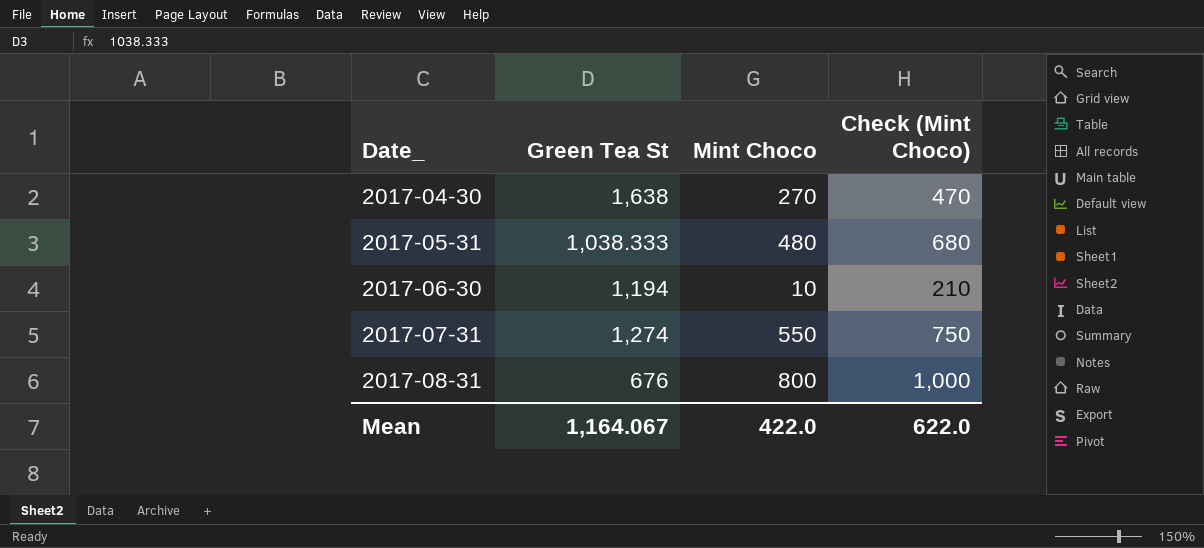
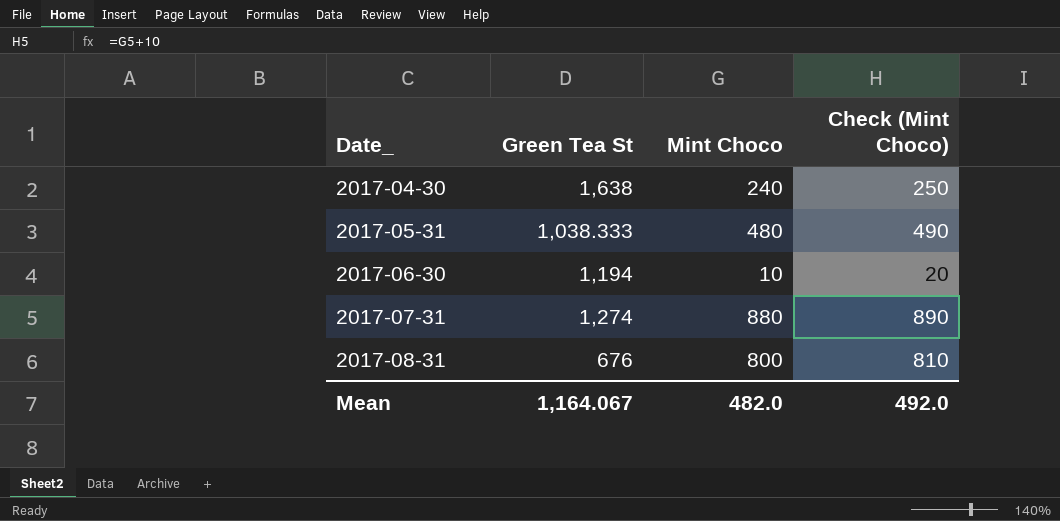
column Check (Mint Choco) | formula: [Mint Choco] + 200 -> [Mint Choco] + 10
2017-04-30 | Mint Choco: 270 -> 240
2017-07-31 | Mint Choco: 550 -> 880
Mean | Mint Choco: 422.0 -> 482.0
Mean | Check (Mint Choco): 622.0 -> 492.0

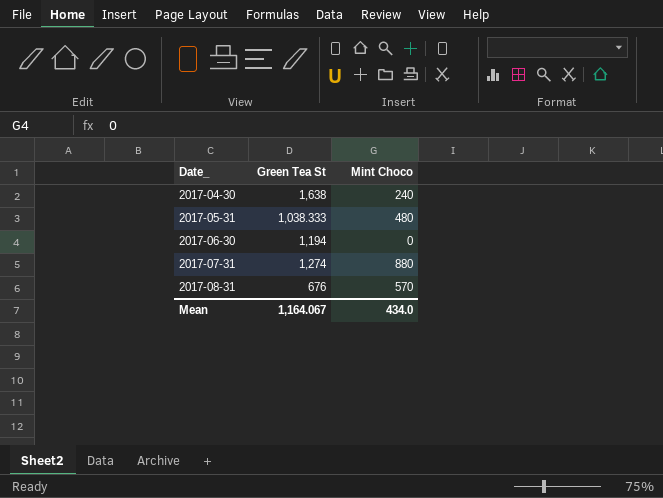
column Check (Mint Choco) | formula: [Mint Choco] + 10 -> none
2017-06-30 | Mint Choco: 10 -> 0
2017-08-31 | Mint Choco: 800 -> 570
Mean | Mint Choco: 482.0 -> 434.0

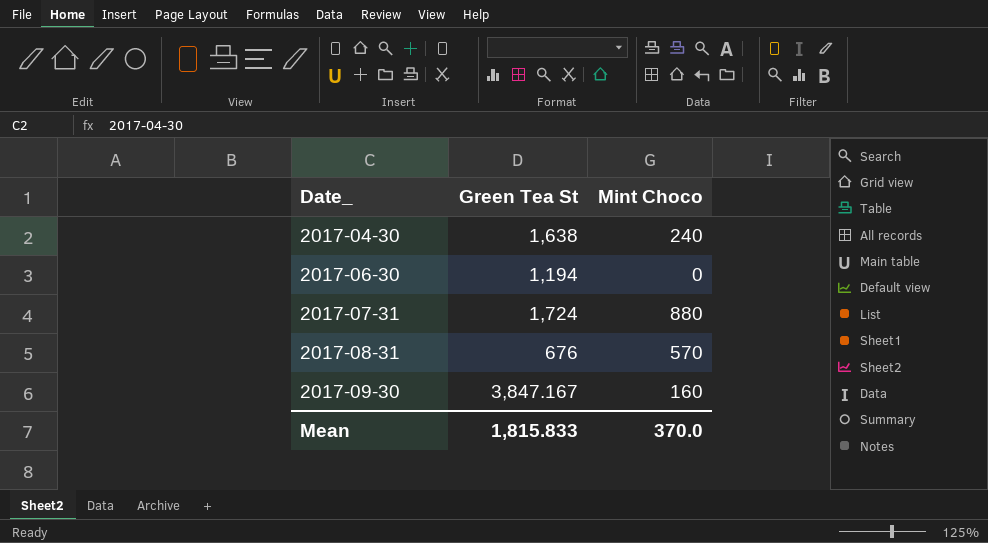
row 2017-05-31: 1,038.333 | 480 -> none
2017-07-31 | Green Tea St: 1,274 -> 1,724
row 2017-09-30: none -> 3,847.167 | 160
Mean | Green Tea St: 1,164.067 -> 1,815.833
Mean | Mint Choco: 434.0 -> 370.0

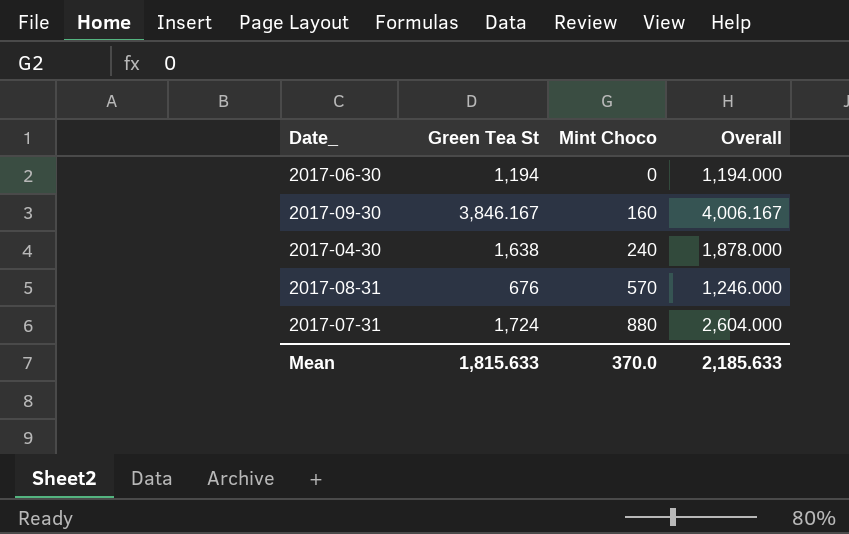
row order: Date_ ascending -> Mint Choco ascending
column Overall | formula: none -> [Green Tea St] + [Mint Choco]
2017-09-30 | Green Tea St: 3,847.167 -> 3,846.167
Mean | Green Tea St: 1,815.833 -> 1,815.633

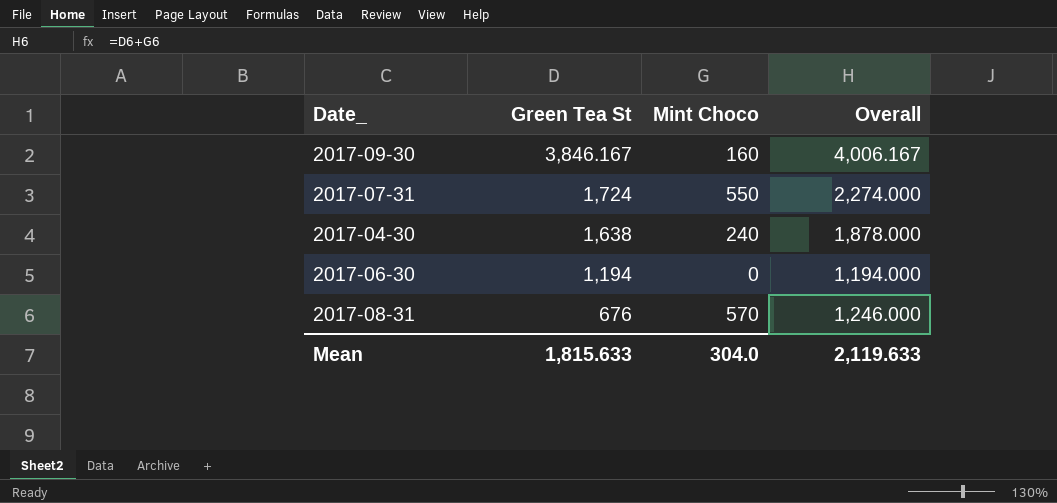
row order: Mint Choco ascending -> Green Tea St descending
2017-07-31 | Mint Choco: 880 -> 550
2017-07-31 | Overall: 2,604.000 -> 2,274.000
Mean | Mint Choco: 370.0 -> 304.0
Mean | Overall: 2,185.633 -> 2,119.633

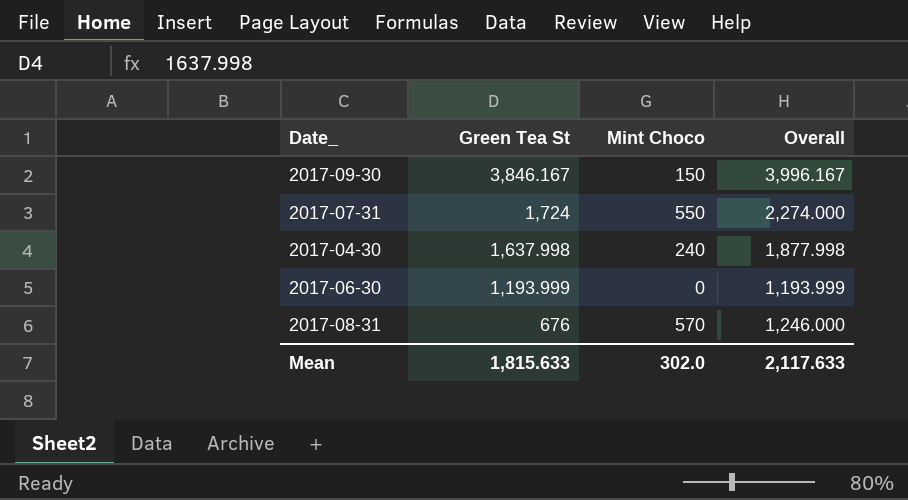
2017-09-30 | Mint Choco: 160 -> 150
2017-09-30 | Overall: 4,006.167 -> 3,996.167
2017-04-30 | Green Tea St: 1,638 -> 1,637.998
2017-04-30 | Overall: 1,878.000 -> 1,877.998
2017-06-30 | Green Tea St: 1,194 -> 1,193.999
2017-06-30 | Overall: 1,194.000 -> 1,193.999
Mean | Mint Choco: 304.0 -> 302.0
Mean | Overall: 2,119.633 -> 2,117.633

